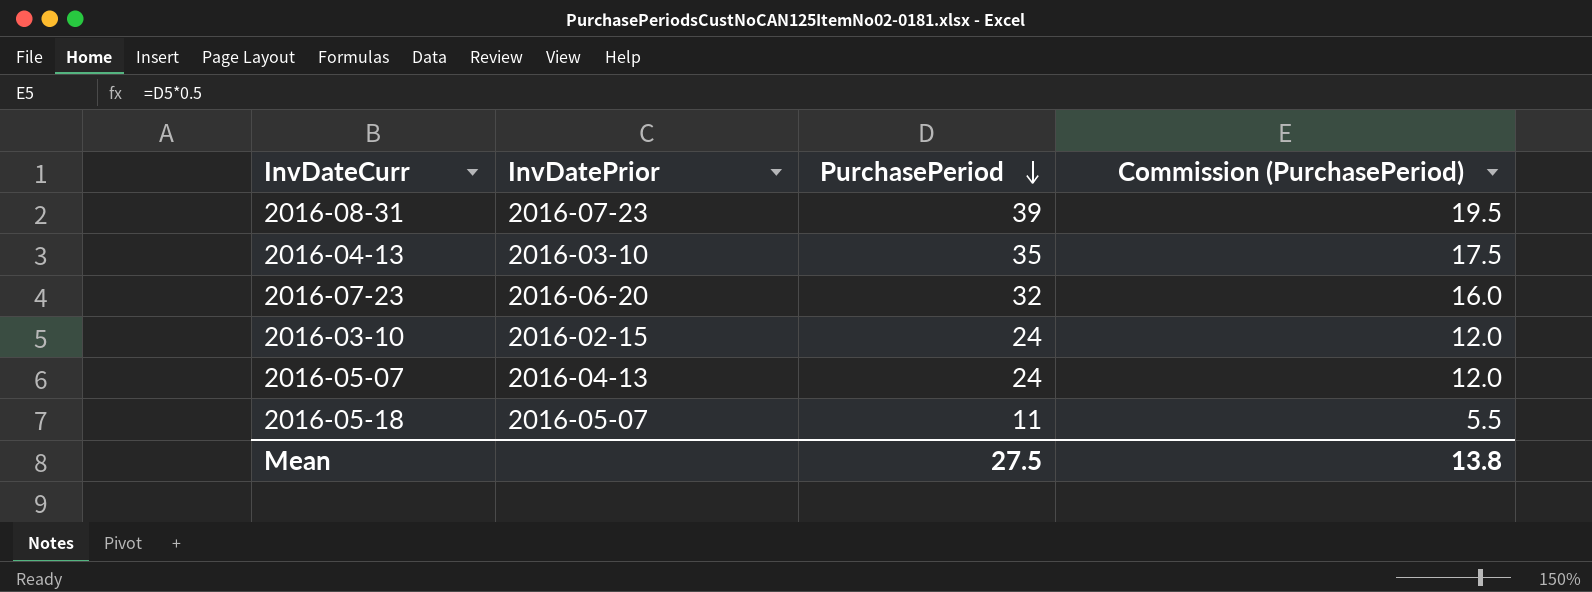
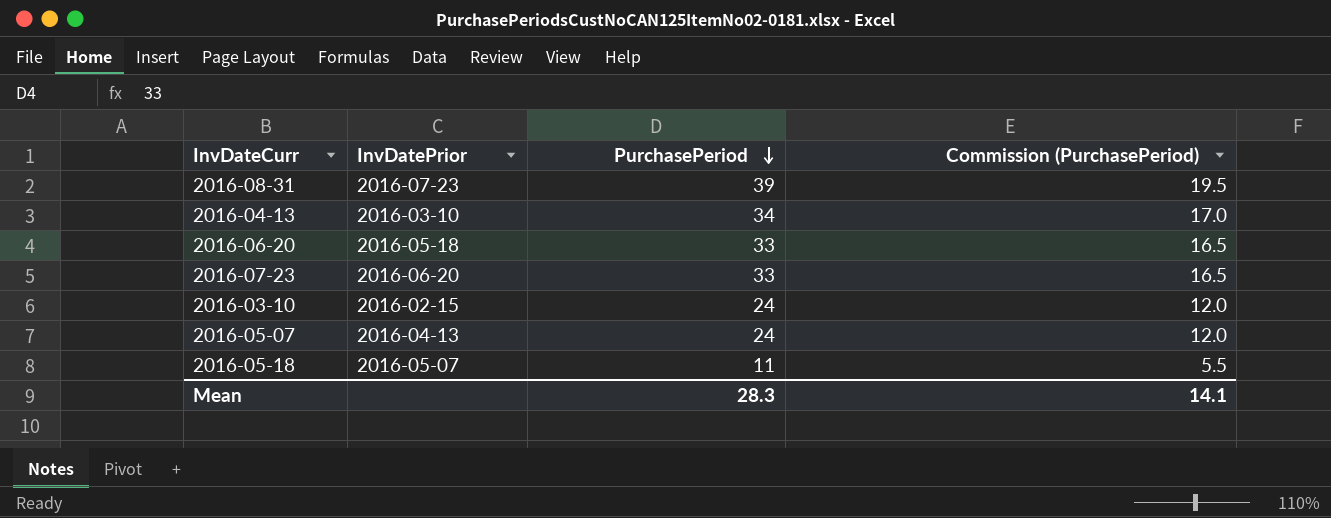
2016-04-13 | PurchasePeriod: 35 -> 34
2016-04-13 | Commission (PurchasePeriod): 17.5 -> 17.0
row 2016-06-20: none -> 2016-05-18 | 33 | 16.5
2016-07-23 | PurchasePeriod: 32 -> 33
2016-07-23 | Commission (PurchasePeriod): 16.0 -> 16.5
Mean | PurchasePeriod: 27.5 -> 28.3
Mean | Commission (PurchasePeriod): 13.8 -> 14.1

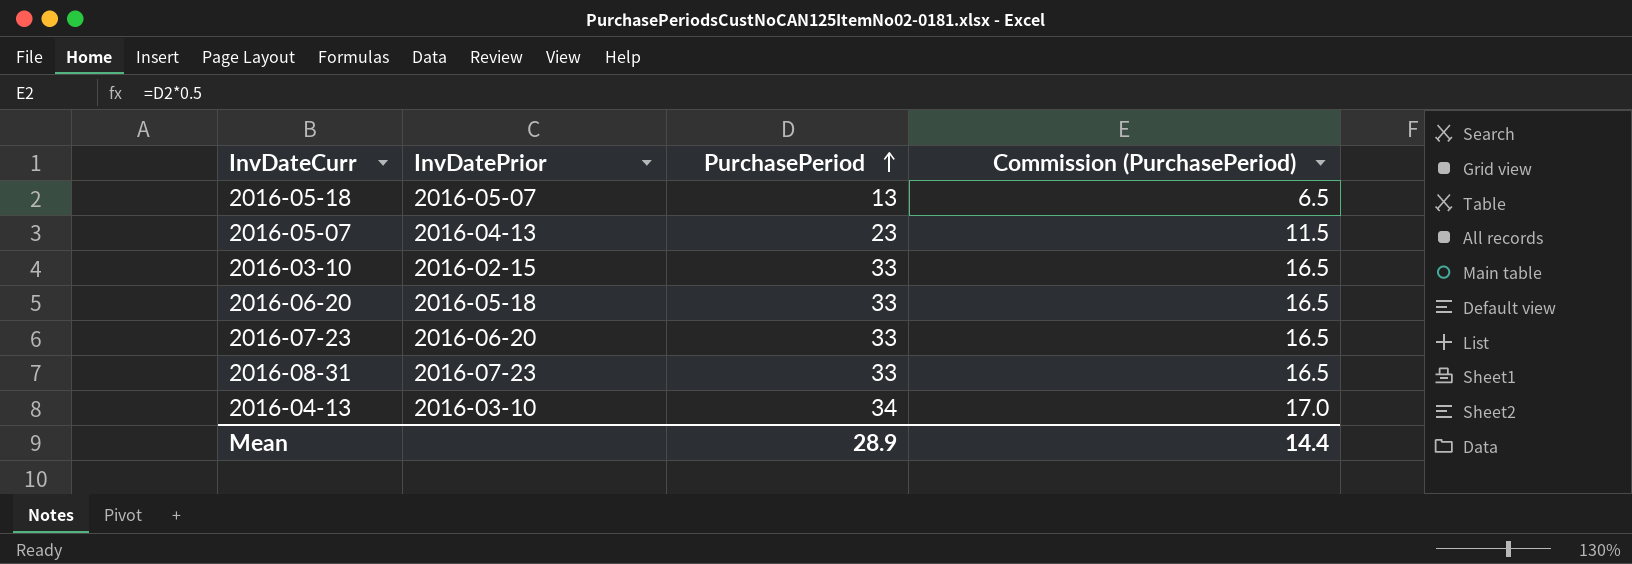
row order: PurchasePeriod descending -> PurchasePeriod ascending
2016-05-18 | PurchasePeriod: 11 -> 13
2016-05-18 | Commission (PurchasePeriod): 5.5 -> 6.5
2016-05-07 | PurchasePeriod: 24 -> 23
2016-05-07 | Commission (PurchasePeriod): 12.0 -> 11.5
2016-03-10 | PurchasePeriod: 24 -> 33
2016-03-10 | Commission (PurchasePeriod): 12.0 -> 16.5
2016-08-31 | PurchasePeriod: 39 -> 33
2016-08-31 | Commission (PurchasePeriod): 19.5 -> 16.5
Mean | PurchasePeriod: 28.3 -> 28.9
Mean | Commission (PurchasePeriod): 14.1 -> 14.4

